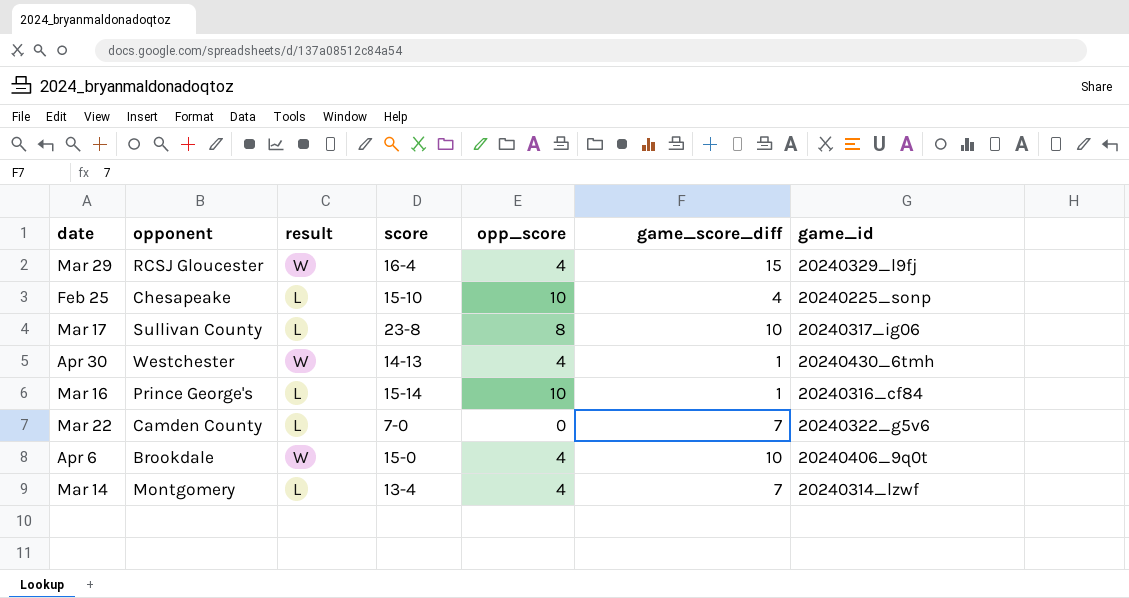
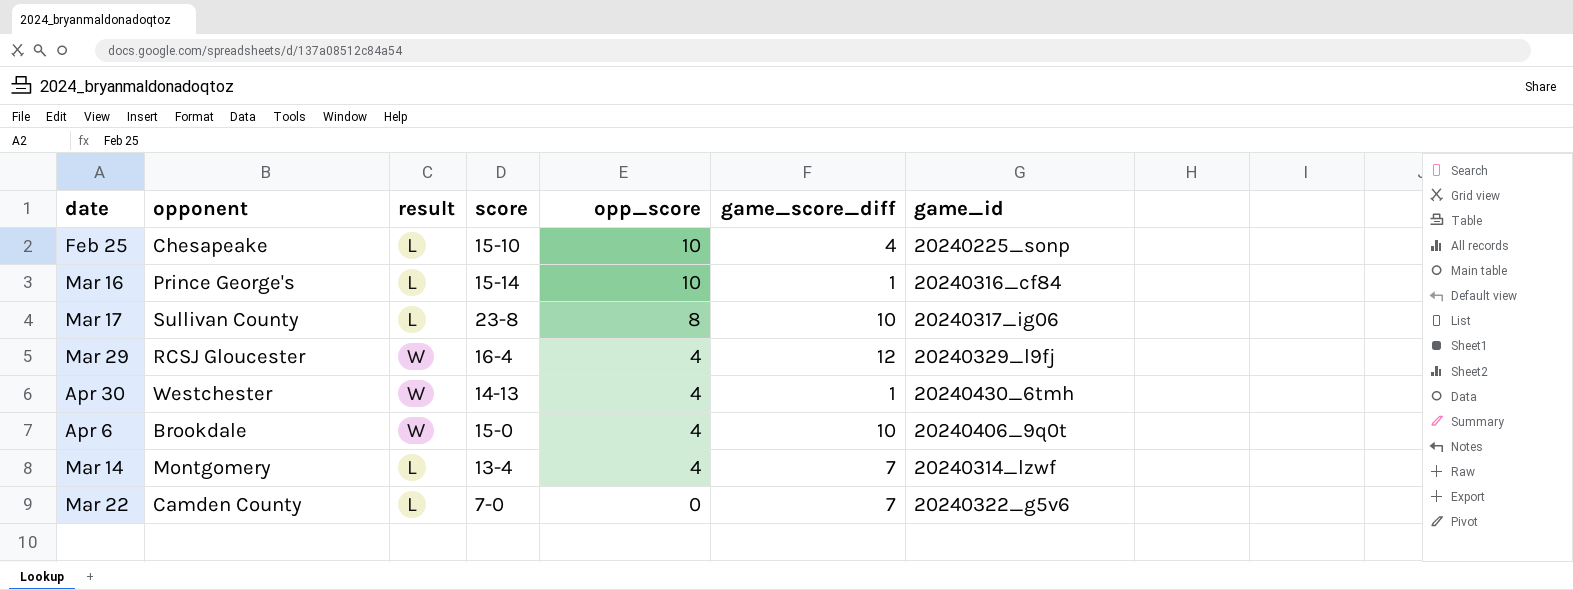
row order: none -> opp_score descending
Mar 29 | game_score_diff: 15 -> 12

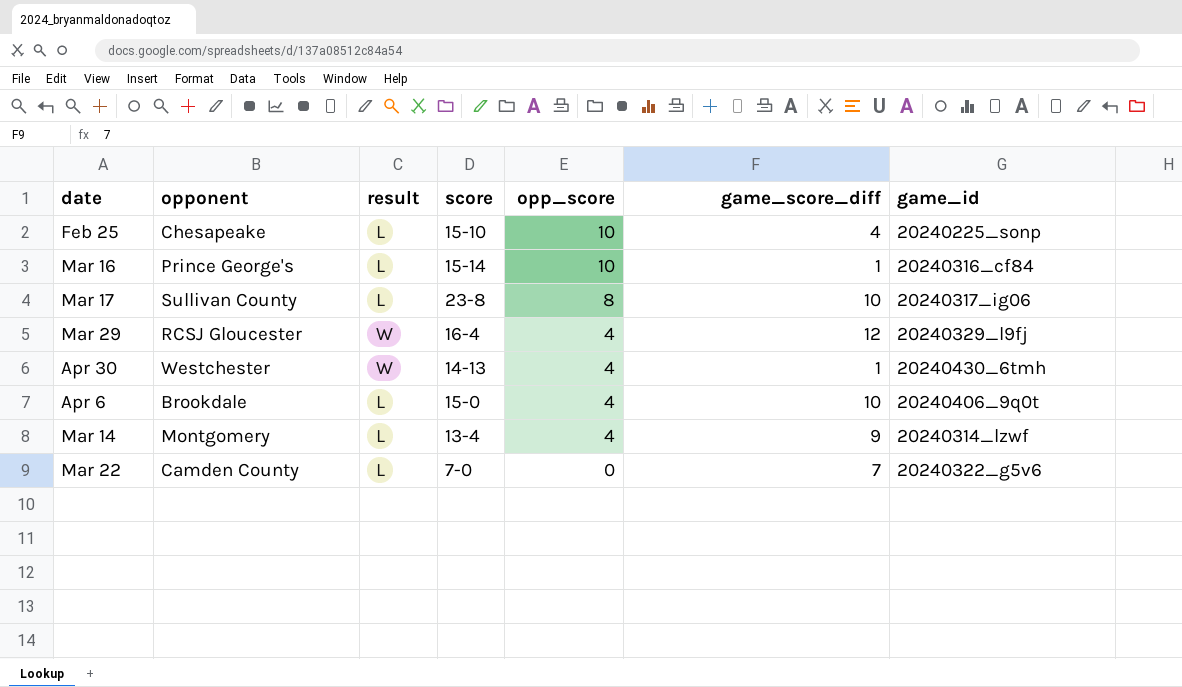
Apr 6 | result: W -> L
Mar 14 | game_score_diff: 7 -> 9

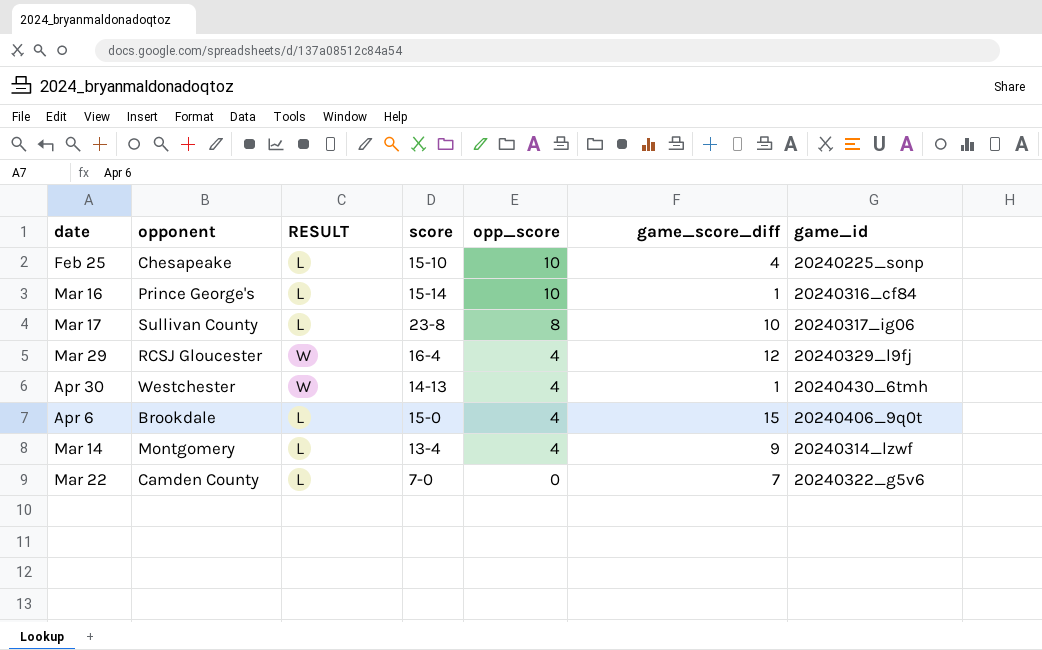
column name: result -> RESULT
Apr 6 | game_score_diff: 10 -> 15

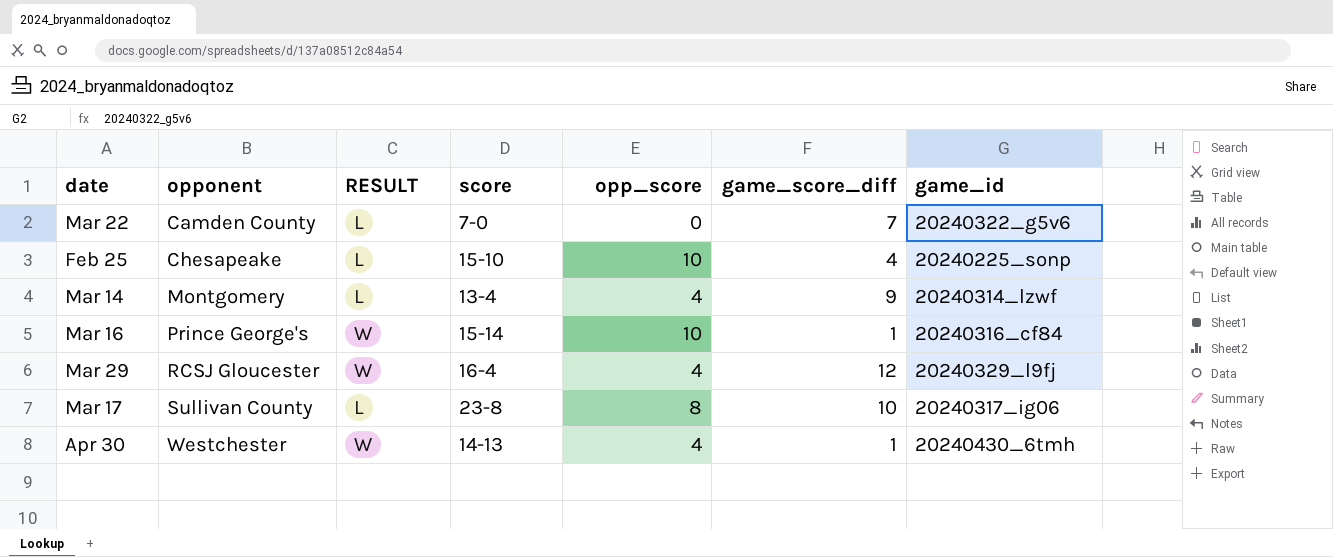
row order: opp_score descending -> opponent ascending
row Apr 6: Brookdale | L | 15-0 | 4 | 15 | 20240406_9q0t -> none
Mar 16 | RESULT: L -> W

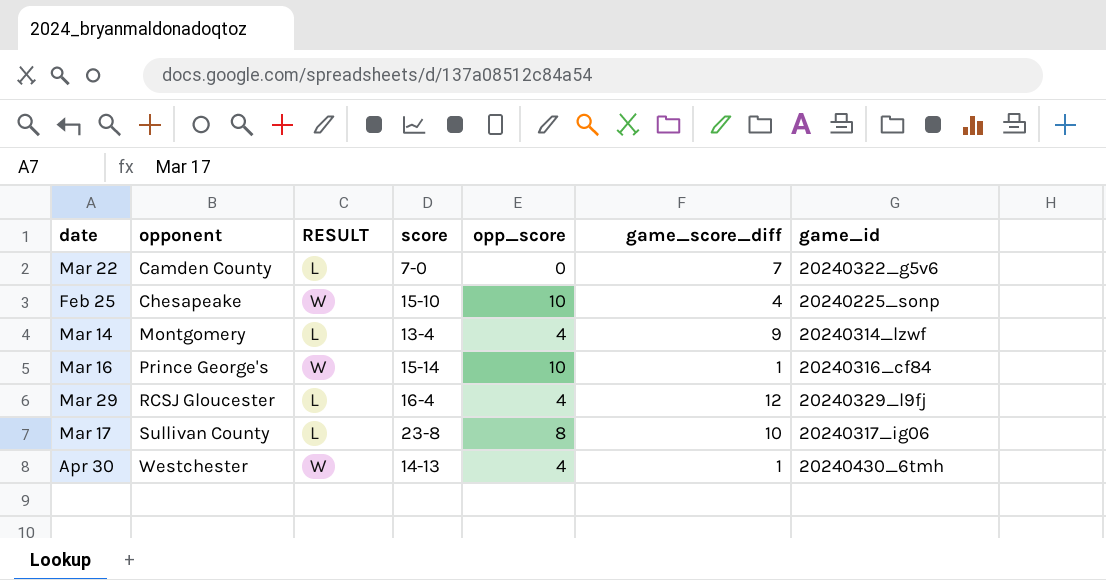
Feb 25 | RESULT: L -> W
Mar 29 | RESULT: W -> L

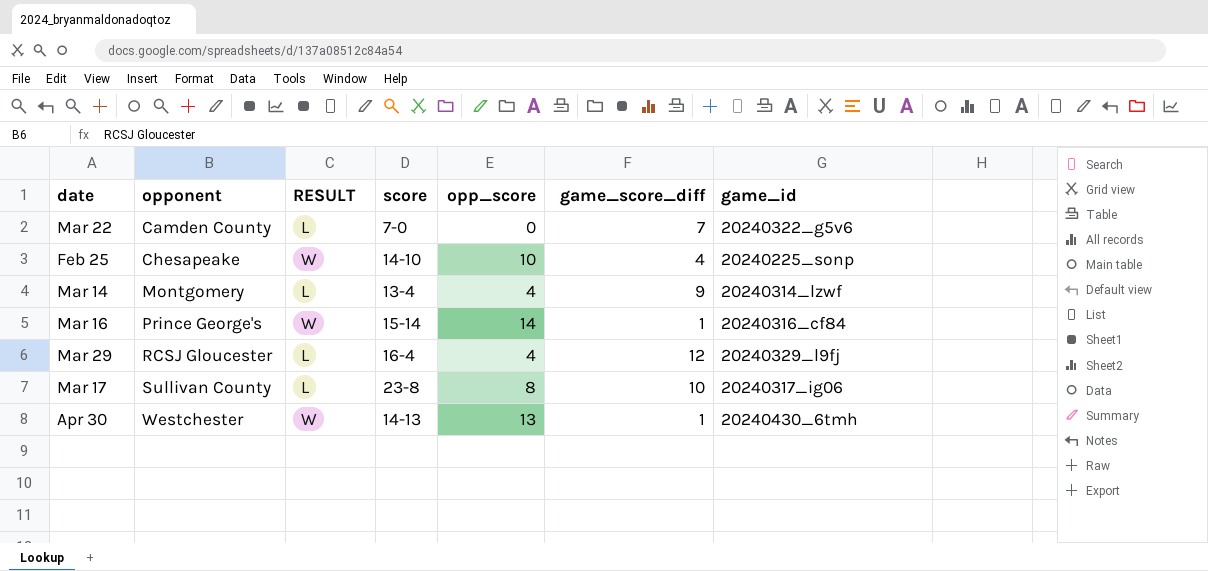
Feb 25 | score: 15-10 -> 14-10
Mar 16 | opp_score: 10 -> 14
Apr 30 | opp_score: 4 -> 13

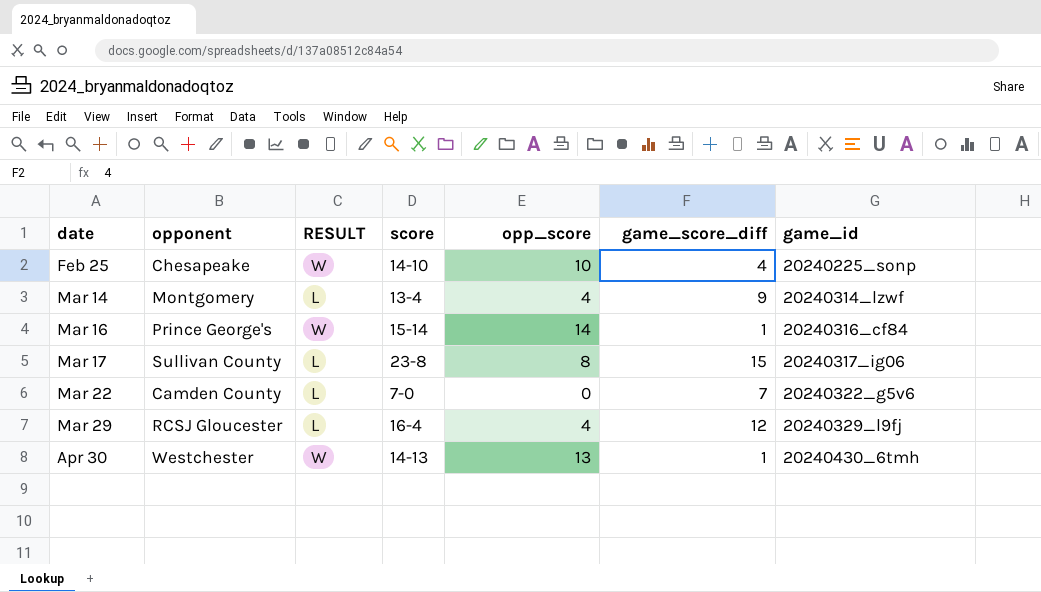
row order: opponent ascending -> date ascending
Mar 17 | game_score_diff: 10 -> 15

